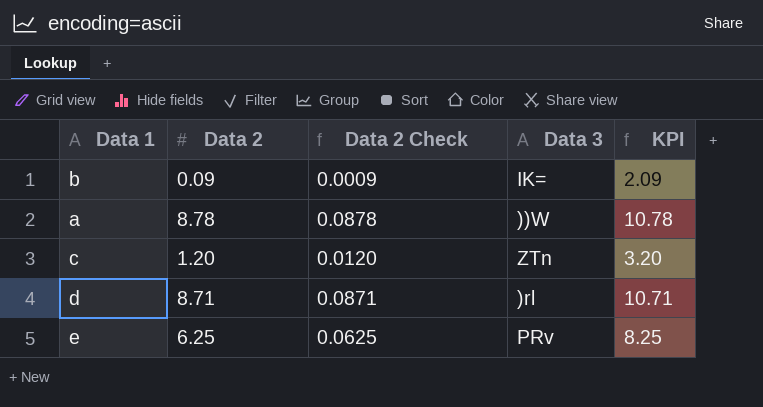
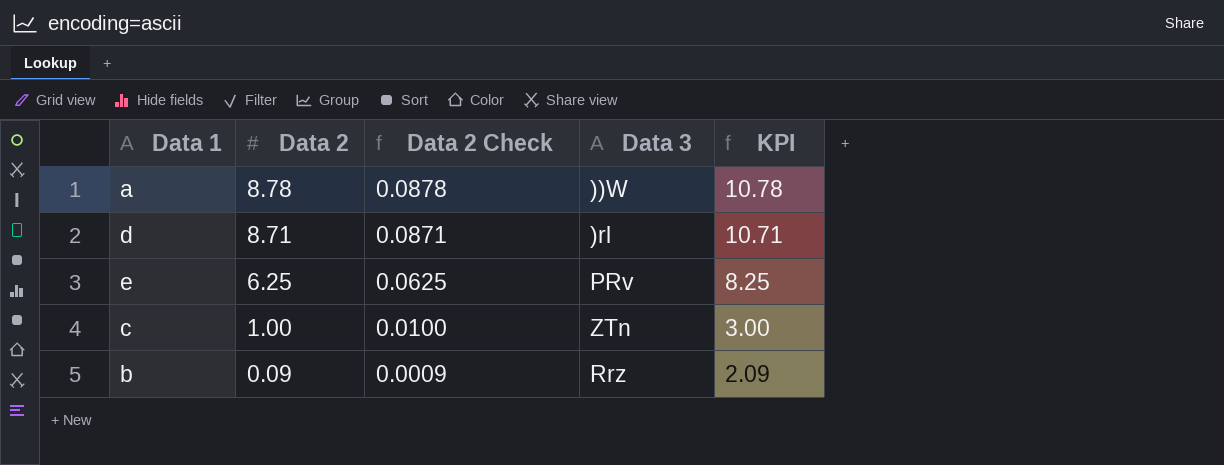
row order: none -> Data 2 descending
c | Data 2: 1.20 -> 1.00
c | Data 2 Check: 0.0120 -> 0.0100
c | KPI: 3.20 -> 3.00
b | Data 3: IK= -> Rrz

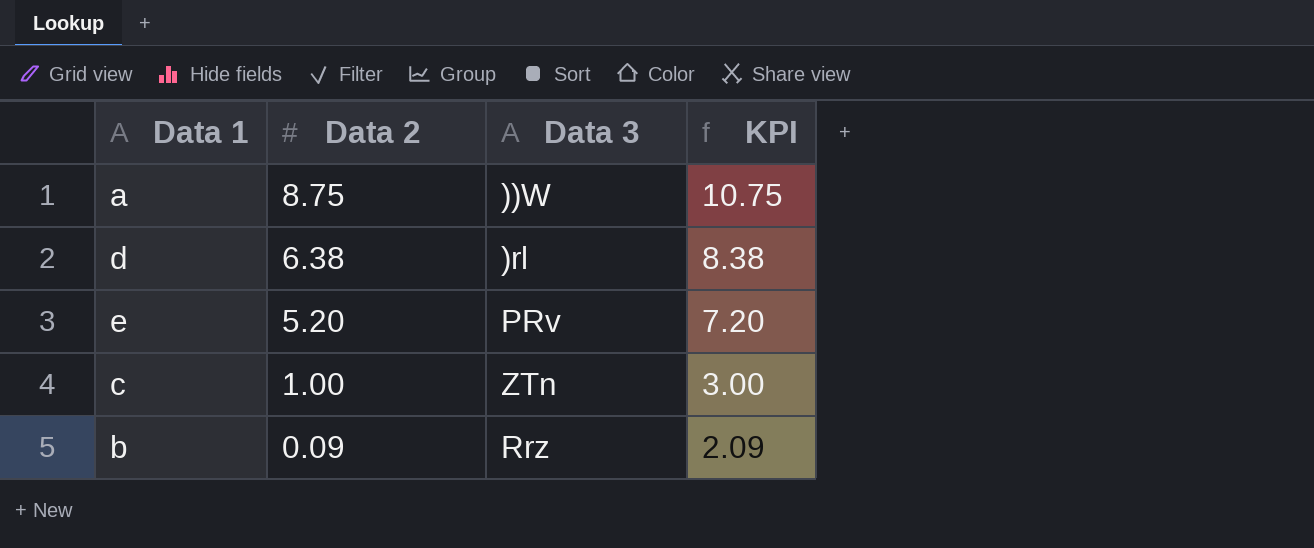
column Data 2 Check | formula: [Data 2] * 0.01 -> none
a | Data 2: 8.78 -> 8.75
a | KPI: 10.78 -> 10.75
d | Data 2: 8.71 -> 6.38
d | KPI: 10.71 -> 8.38
e | Data 2: 6.25 -> 5.20
e | KPI: 8.25 -> 7.20

